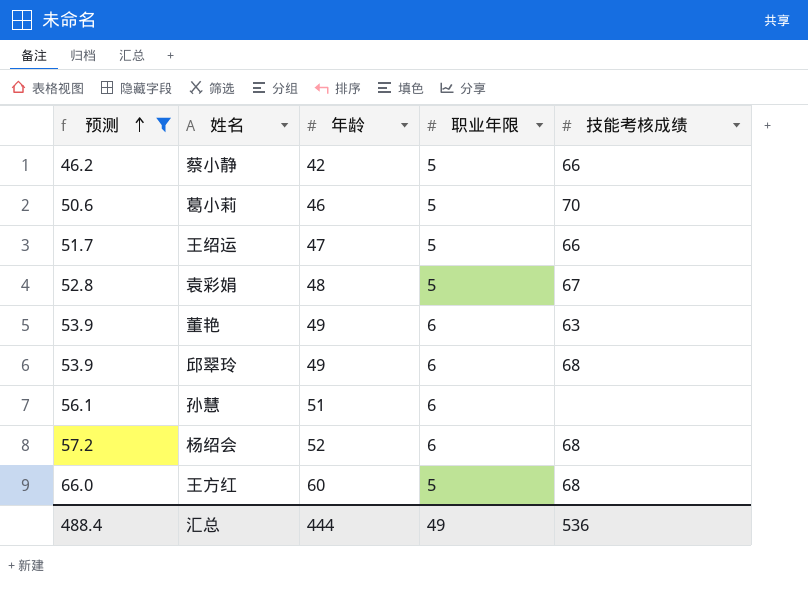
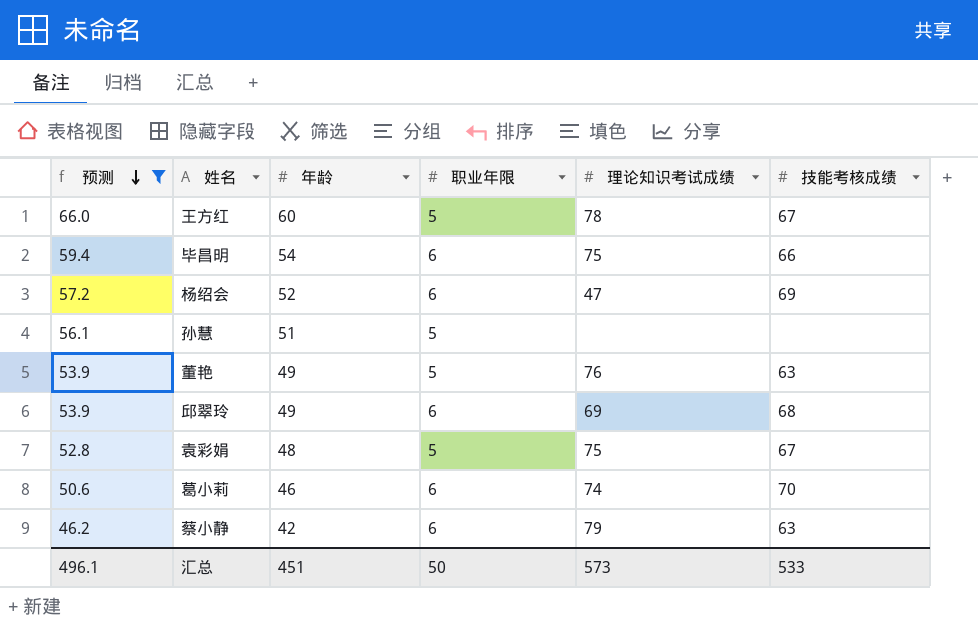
row order: 预测 ascending -> 预测 descending
column 理论知识考试成绩 | position: none -> 5
row 王绍运: 51.7 | 47 | 5 | 66 -> none
王方红 | 技能考核成绩: 68 -> 67
row 毕昌明: none -> 59.4 | 54 | 6 | 75 | 66
杨绍会 | 技能考核成绩: 68 -> 69
孙慧 | 职业年限: 6 -> 5
董艳 | 职业年限: 6 -> 5
葛小莉 | 职业年限: 5 -> 6
蔡小静 | 职业年限: 5 -> 6
蔡小静 | 技能考核成绩: 66 -> 63
汇总 | 预测: 488.4 -> 496.1
汇总 | 年龄: 444 -> 451
汇总 | 职业年限: 49 -> 50
汇总 | 技能考核成绩: 536 -> 533

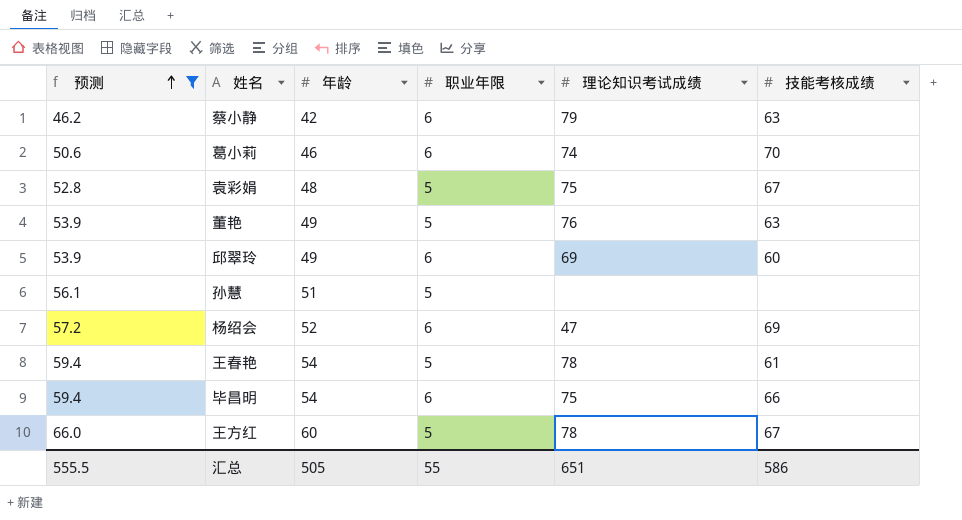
row order: 预测 descending -> 预测 ascending
邱翠玲 | 技能考核成绩: 68 -> 60
row 王春艳: none -> 59.4 | 54 | 5 | 78 | 61
汇总 | 预测: 496.1 -> 555.5
汇总 | 年龄: 451 -> 505
汇总 | 职业年限: 50 -> 55
汇总 | 理论知识考试成绩: 573 -> 651
汇总 | 技能考核成绩: 533 -> 586

